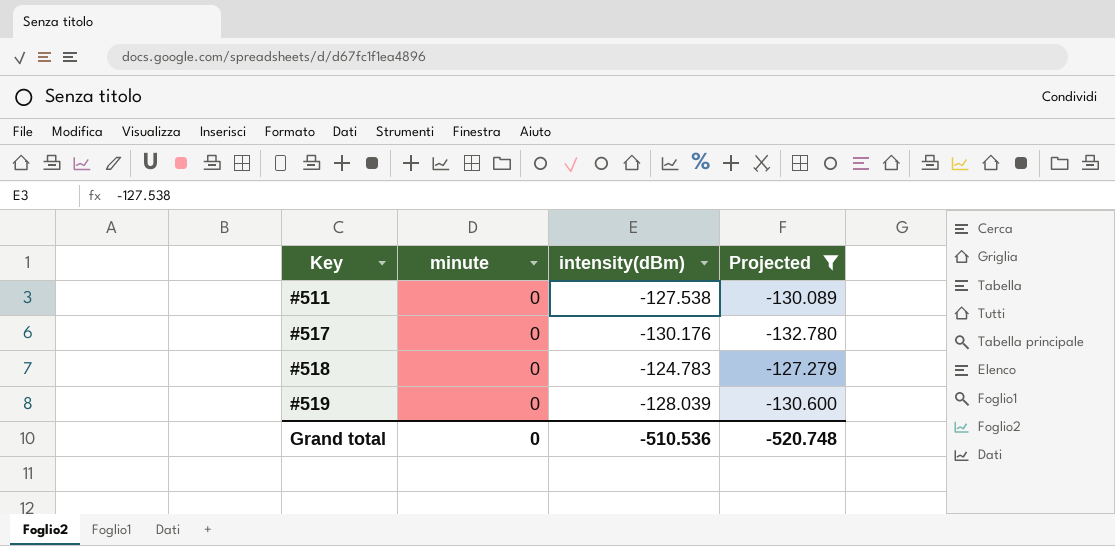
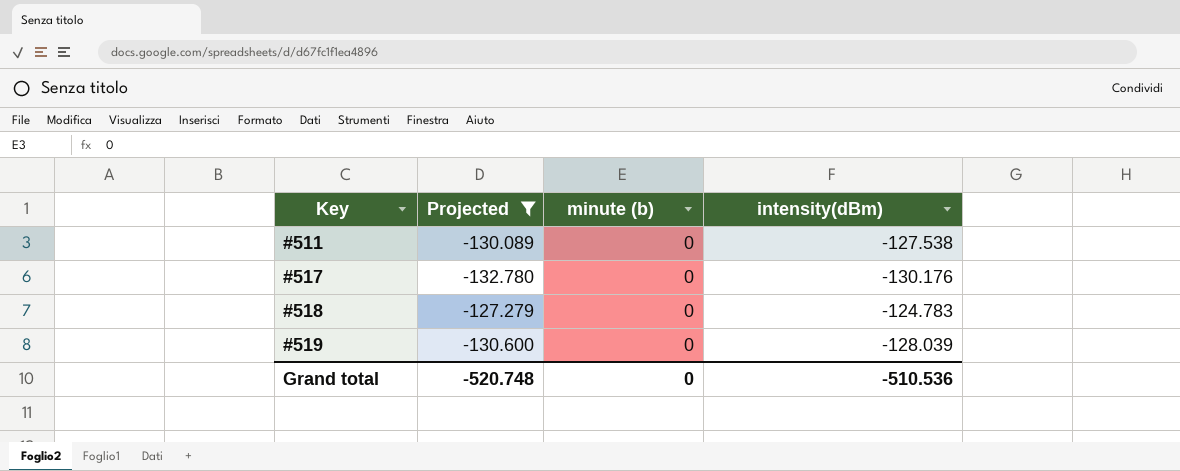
column Projected | position: 4 -> 2
column name: minute -> minute (b)

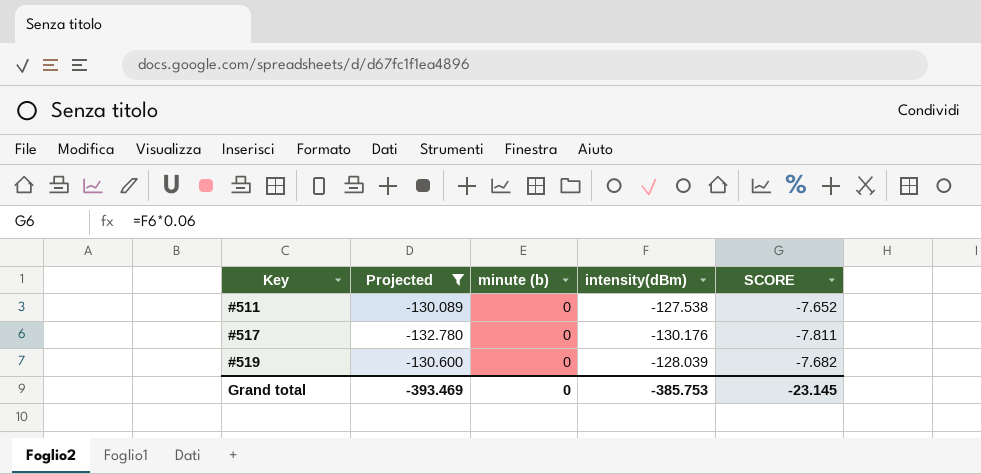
column SCORE | formula: none -> [intensity(dBm)] * 0.06
row #518: -127.279 | 0 | -124.783 -> none
Grand total | Projected: -520.748 -> -393.469
Grand total | intensity(dBm): -510.536 -> -385.753

